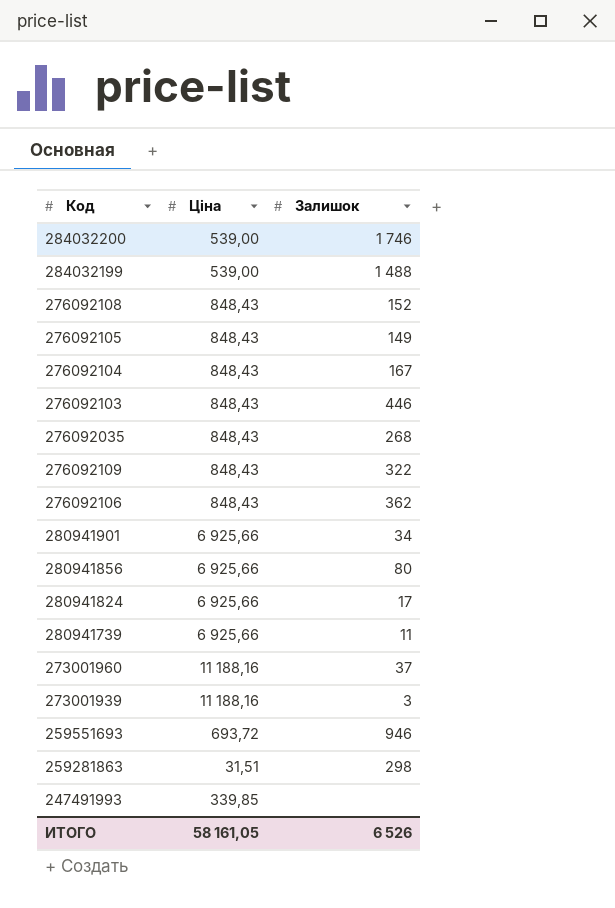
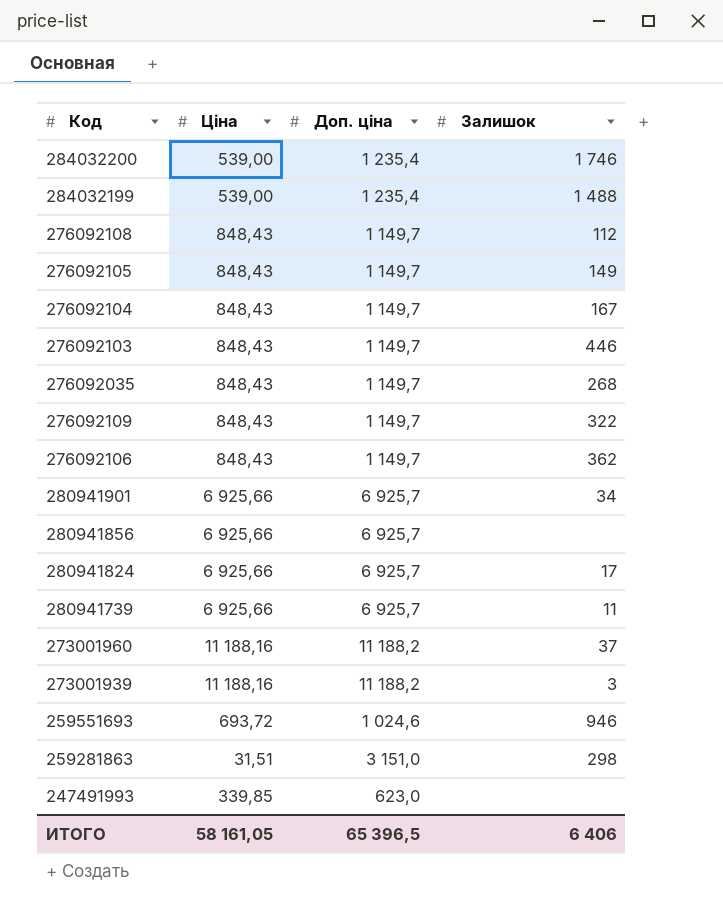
column Доп. ціна | position: none -> 3
276092108 | Залишок: 152 -> 112
280941856 | Залишок: 80 -> none
ИТОГО | Залишок: 6 526 -> 6 406

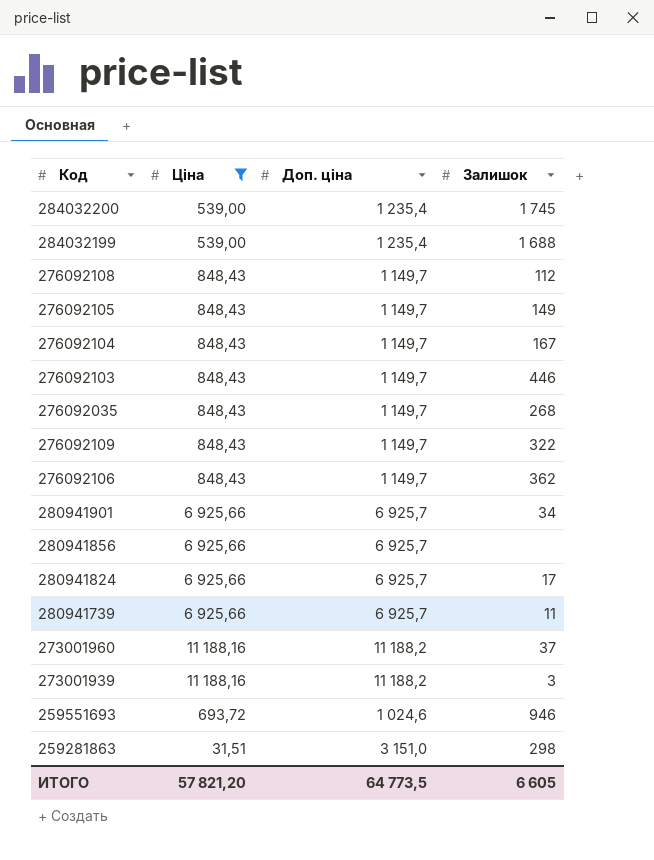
filter: none -> Ціна != 339,85
284032200 | Залишок: 1 746 -> 1 745
284032199 | Залишок: 1 488 -> 1 688
ИТОГО | Ціна: 58 161,05 -> 57 821,20
ИТОГО | Доп. ціна: 65 396,5 -> 64 773,5
ИТОГО | Залишок: 6 406 -> 6 605

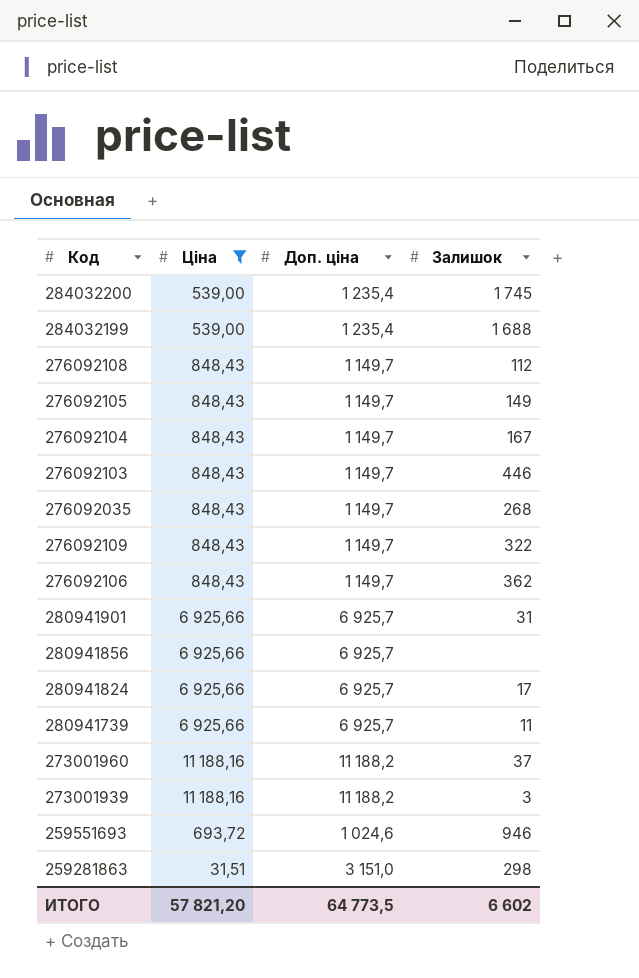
280941901 | Залишок: 34 -> 31
ИТОГО | Залишок: 6 605 -> 6 602

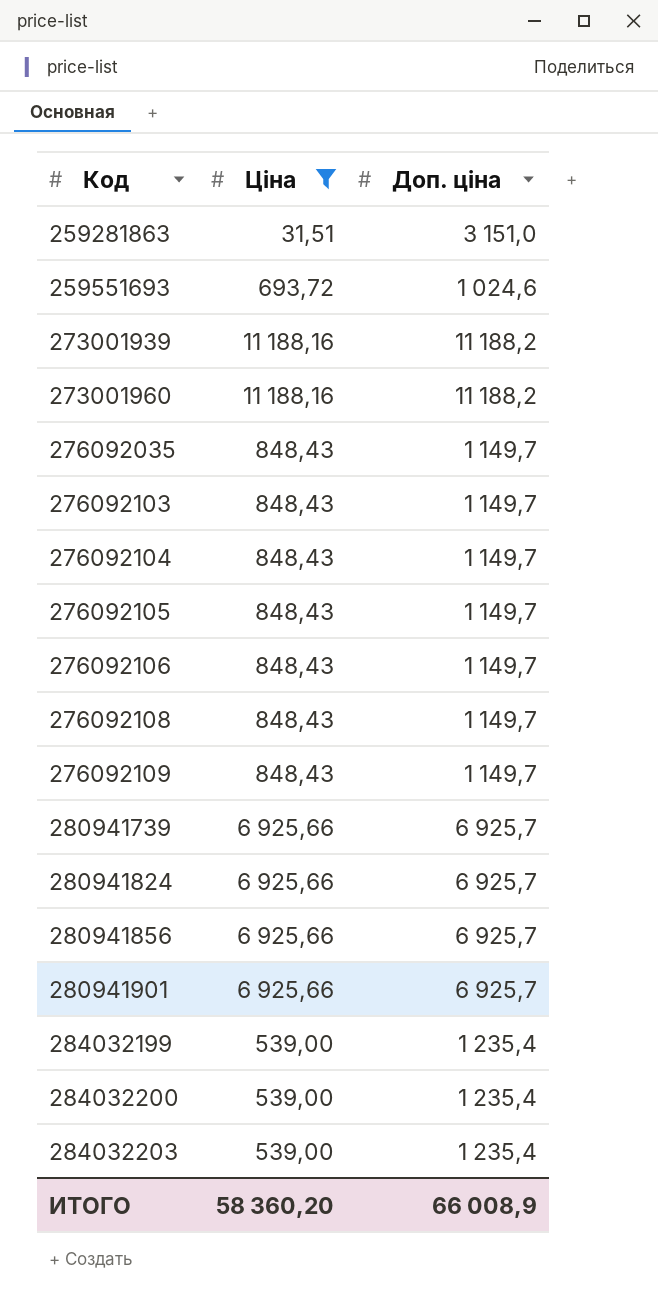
row order: none -> Код ascending
column Залишок | position: 4 -> none
row 284032203: none -> 539,00 | 1 235,4
ИТОГО | Ціна: 57 821,20 -> 58 360,20
ИТОГО | Доп. ціна: 64 773,5 -> 66 008,9

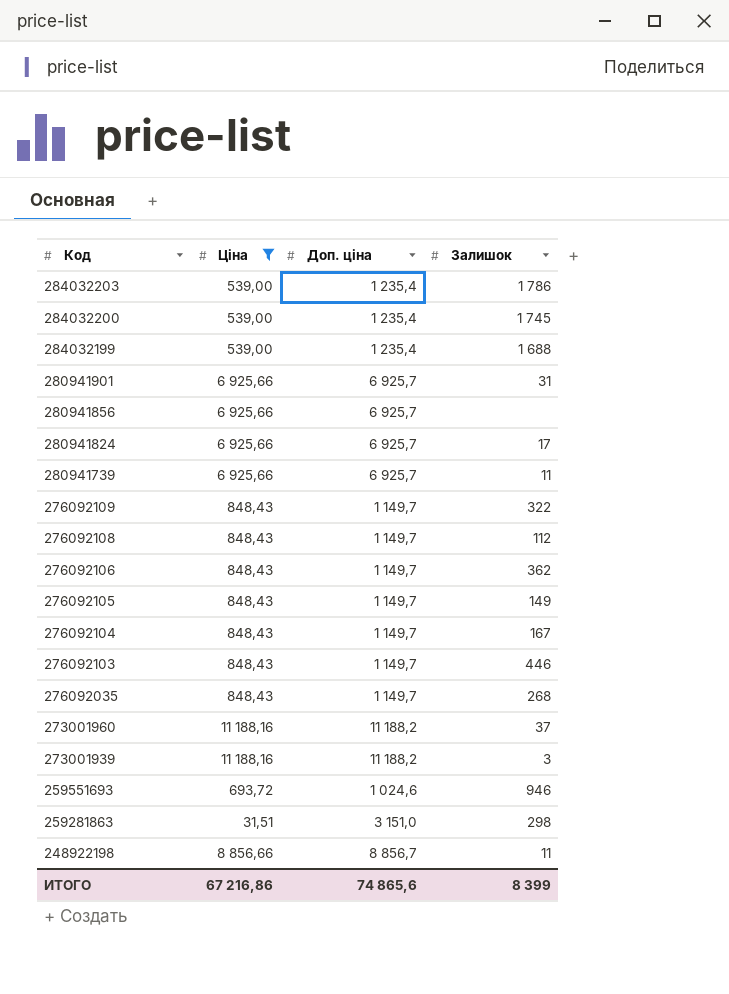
row order: Код ascending -> Код descending
column Залишок | position: none -> 4
row 248922198: none -> 8 856,66 | 8 856,7 | 11
ИТОГО | Ціна: 58 360,20 -> 67 216,86
ИТОГО | Доп. ціна: 66 008,9 -> 74 865,6

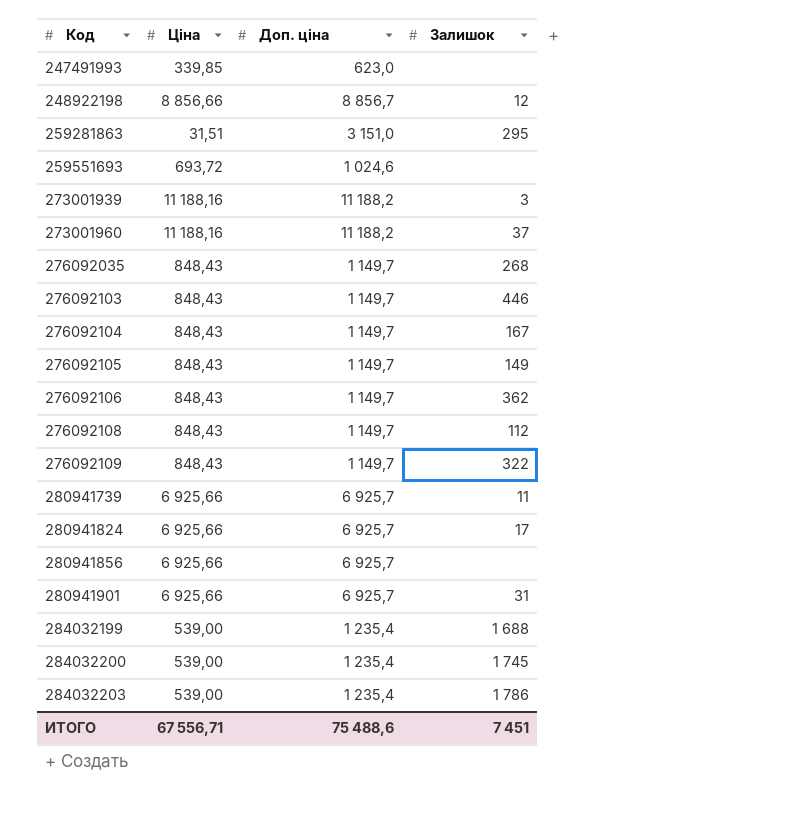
filter: Ціна != 339,85 -> none
row order: Код descending -> Код ascending
248922198 | Залишок: 11 -> 12
259281863 | Залишок: 298 -> 295
259551693 | Залишок: 946 -> none
ИТОГО | Ціна: 67 216,86 -> 67 556,71
ИТОГО | Доп. ціна: 74 865,6 -> 75 488,6
ИТОГО | Залишок: 8 399 -> 7 451

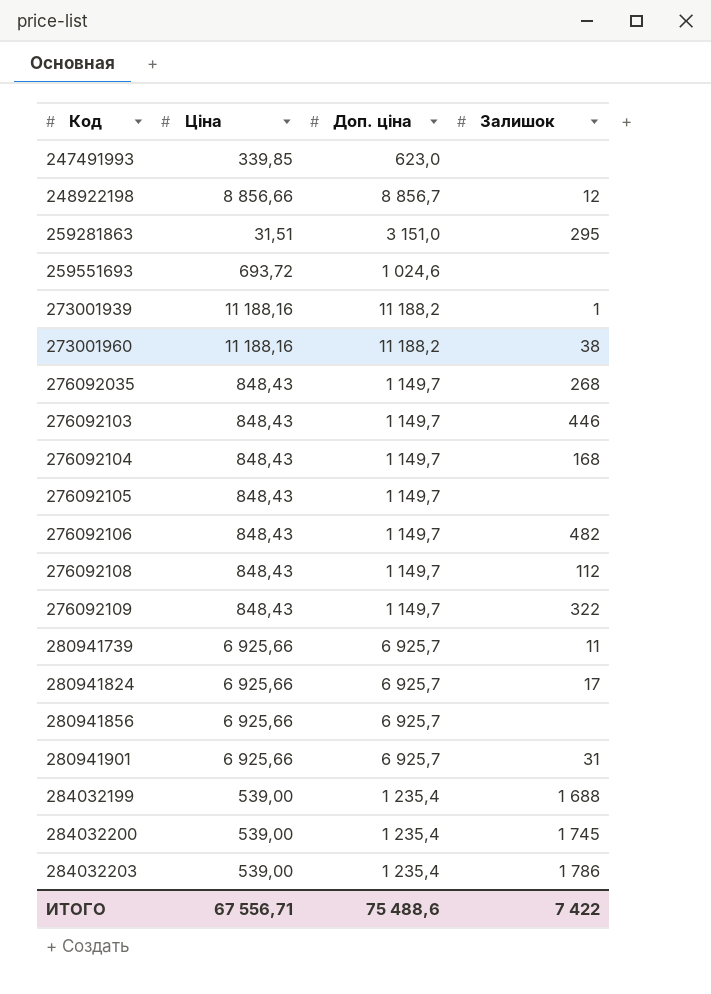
273001939 | Залишок: 3 -> 1
273001960 | Залишок: 37 -> 38
276092104 | Залишок: 167 -> 168
276092105 | Залишок: 149 -> none
276092106 | Залишок: 362 -> 482
ИТОГО | Залишок: 7 451 -> 7 422

